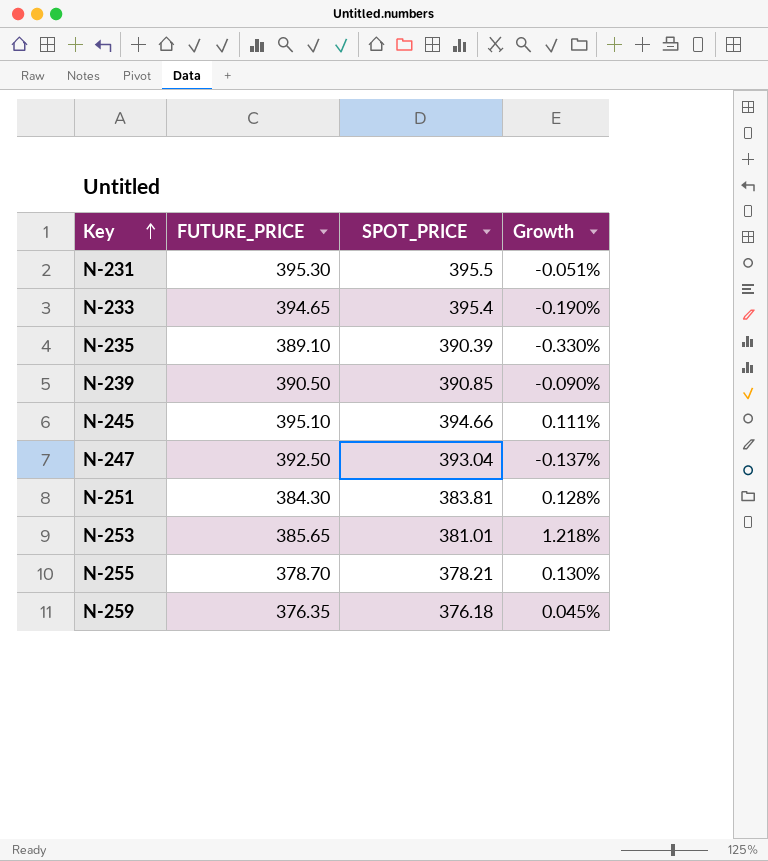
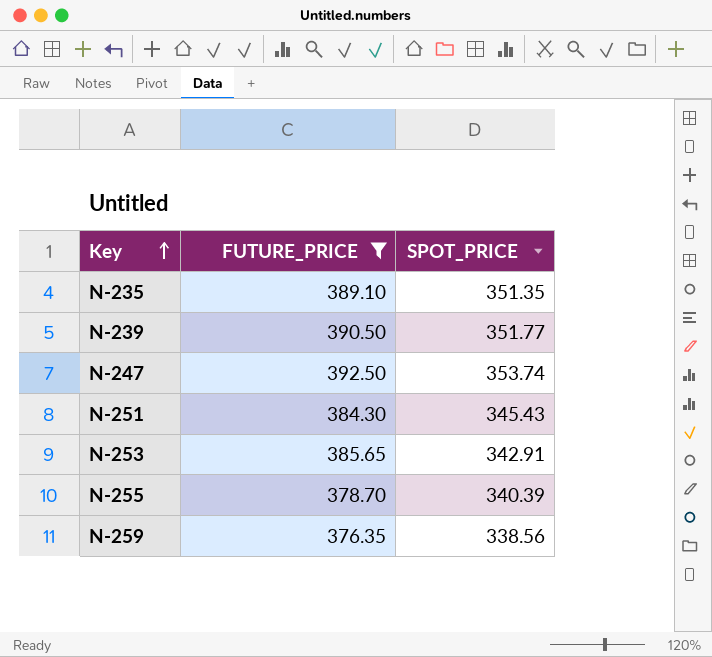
filter: none -> FUTURE_PRICE <= 392.50
column Growth | formula: ([FUTURE_PRICE] - [SPOT_PRICE]) / [SPOT_PRICE] -> none
N-235 | SPOT_PRICE: 390.39 -> 351.35
N-239 | SPOT_PRICE: 390.85 -> 351.77
N-247 | SPOT_PRICE: 393.04 -> 353.74
N-251 | SPOT_PRICE: 383.81 -> 345.43
N-253 | SPOT_PRICE: 381.01 -> 342.91
N-255 | SPOT_PRICE: 378.21 -> 340.39
N-259 | SPOT_PRICE: 376.18 -> 338.56

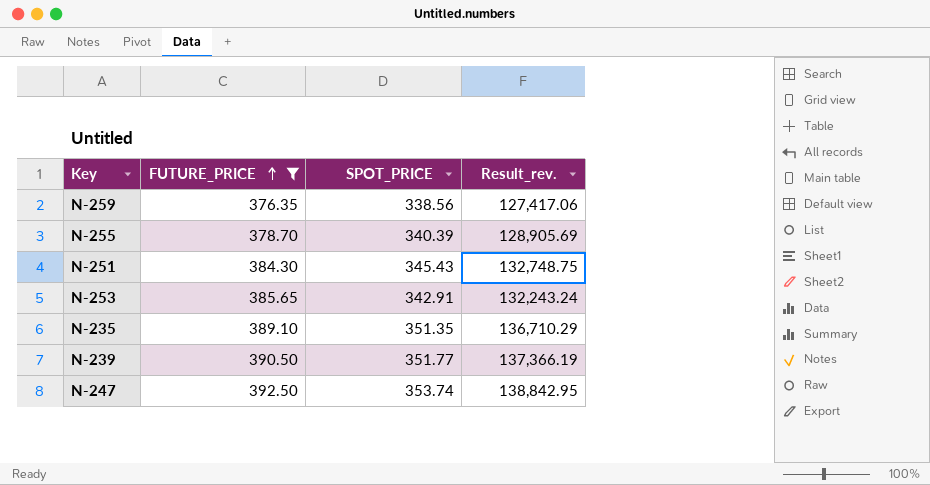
row order: Key ascending -> FUTURE_PRICE ascending
column Result_rev. | formula: none -> [FUTURE_PRICE] * [SPOT_PRICE]

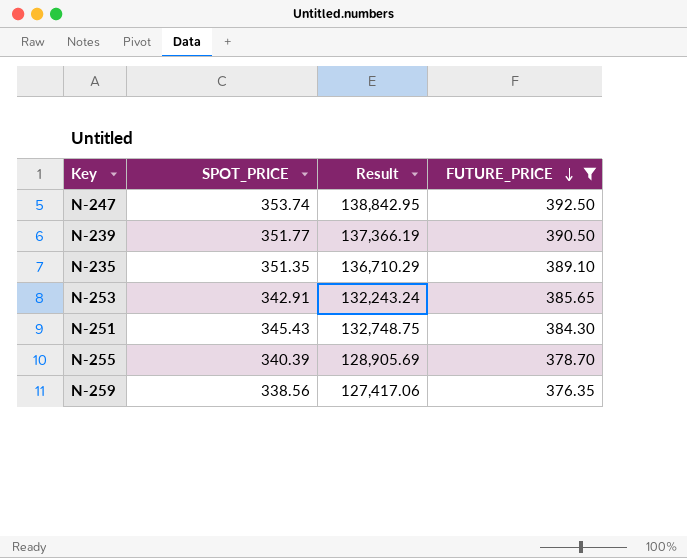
row order: FUTURE_PRICE ascending -> FUTURE_PRICE descending
column name: Result_rev. -> Result
column FUTURE_PRICE | position: 2 -> 4

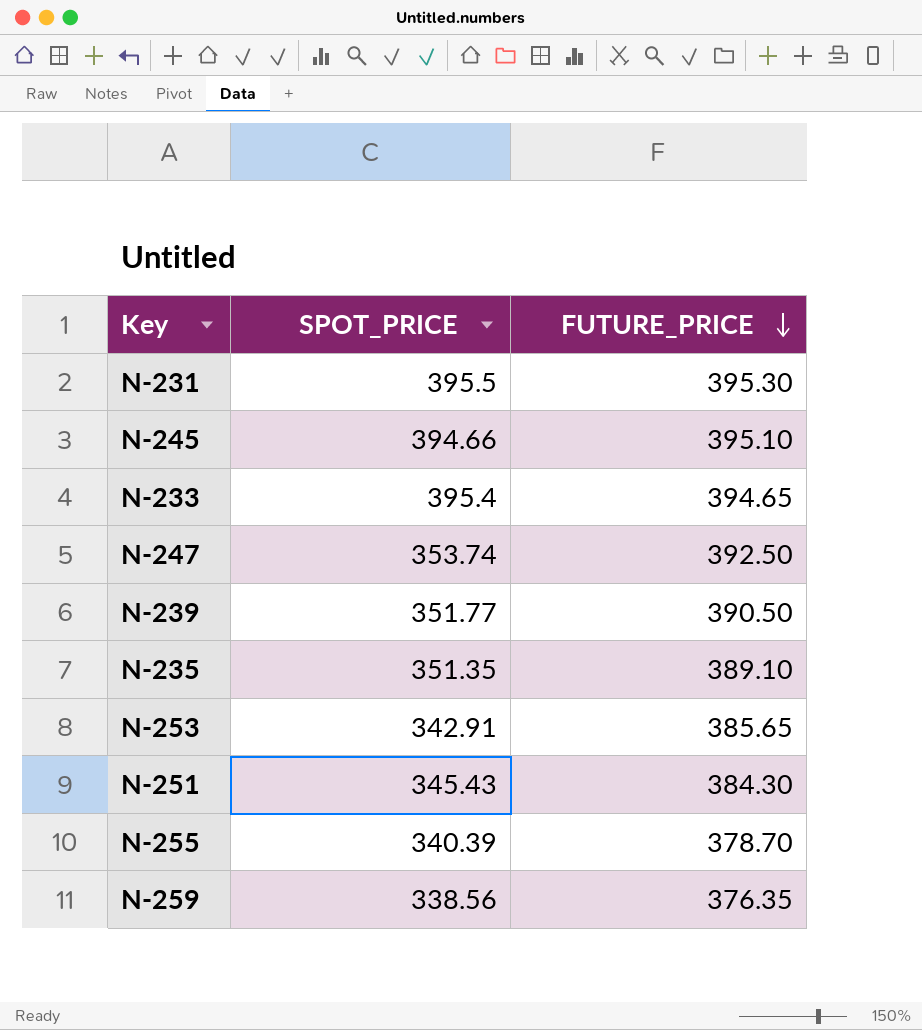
filter: FUTURE_PRICE <= 392.50 -> none
column Result | formula: [SPOT_PRICE] * [FUTURE_PRICE] -> none

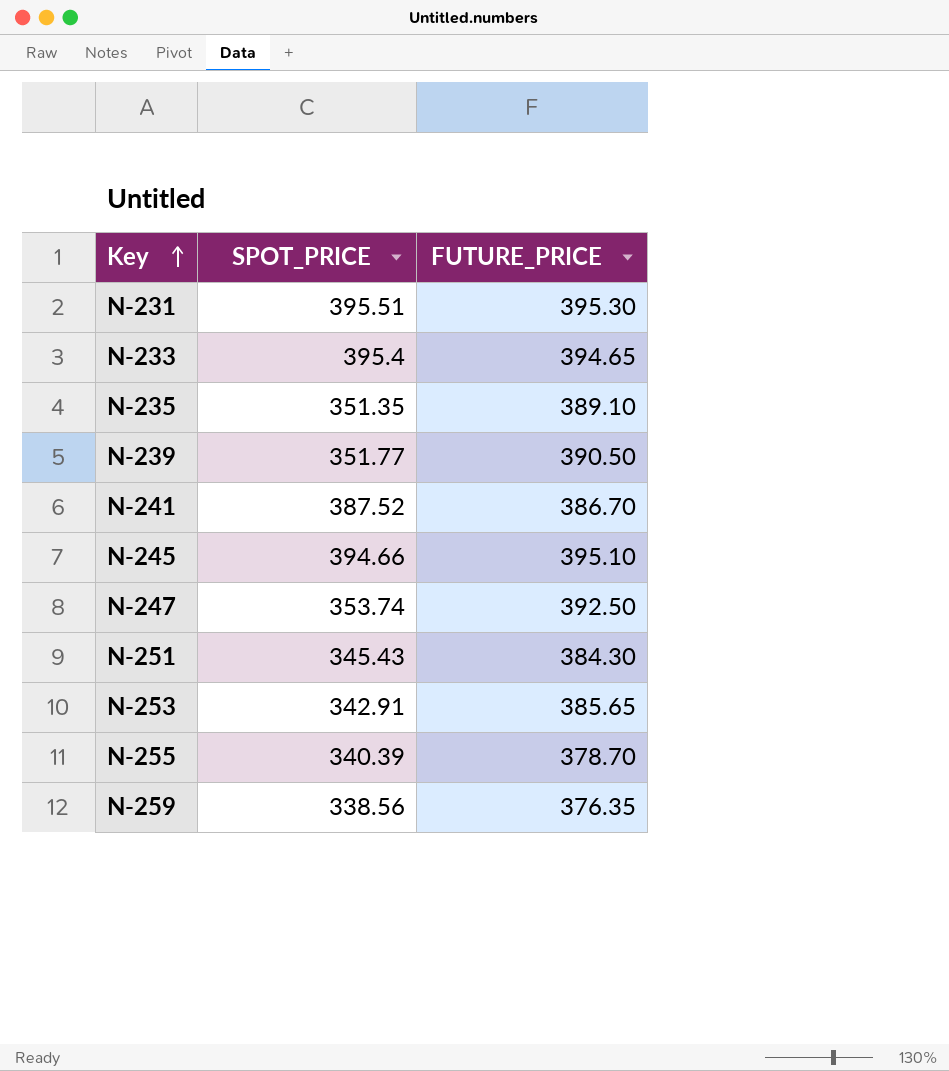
row order: FUTURE_PRICE descending -> Key ascending
N-231 | SPOT_PRICE: 395.5 -> 395.51
row N-241: none -> 387.52 | 386.70

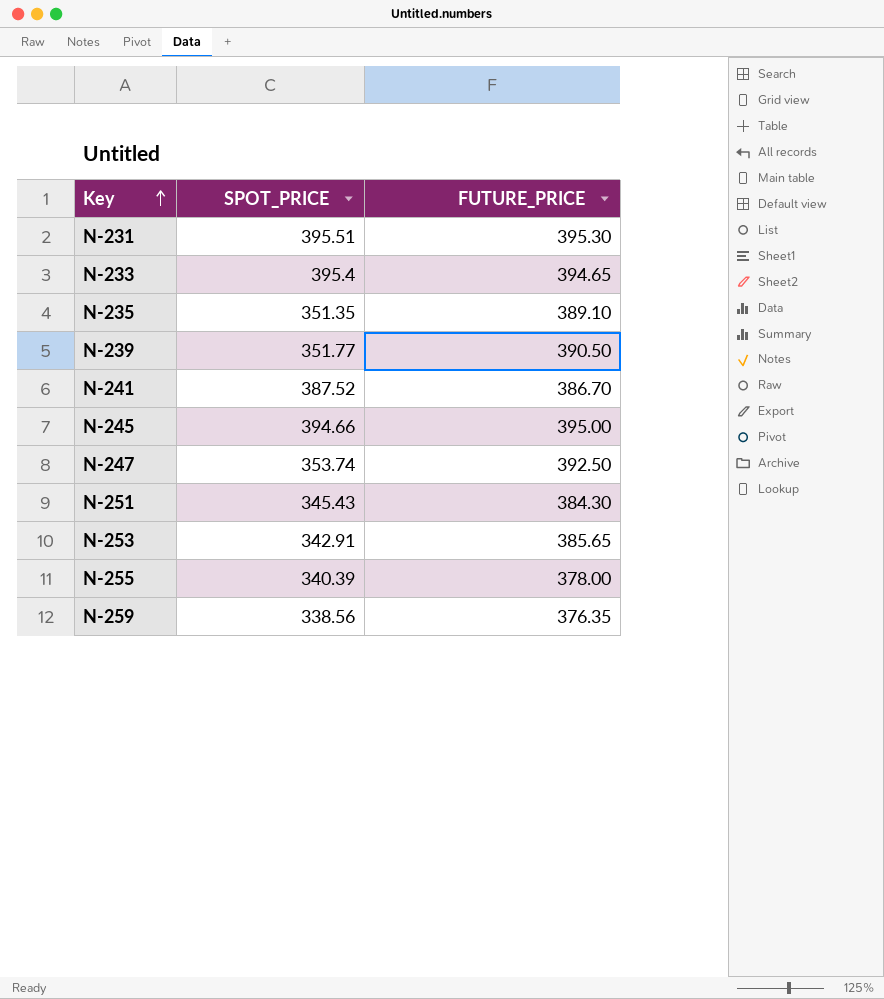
N-245 | FUTURE_PRICE: 395.10 -> 395.00
N-255 | FUTURE_PRICE: 378.70 -> 378.00

